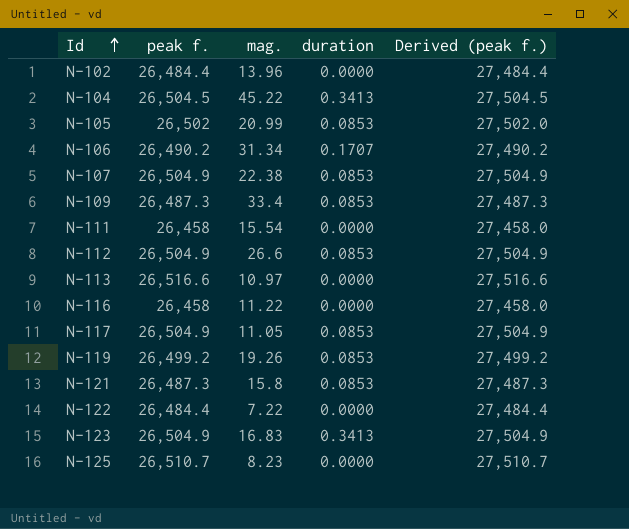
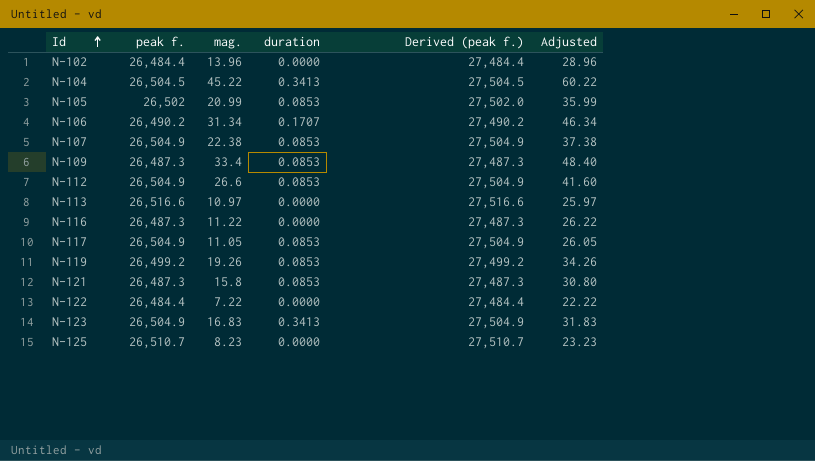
column Adjusted | formula: none -> [mag.] + 15
row N-111: 26,458 | 15.54 | 0.0000 | 27,458.0 -> none
N-116 | peak f.: 26,458 -> 26,487.3
N-116 | Derived (peak f.): 27,458.0 -> 27,487.3

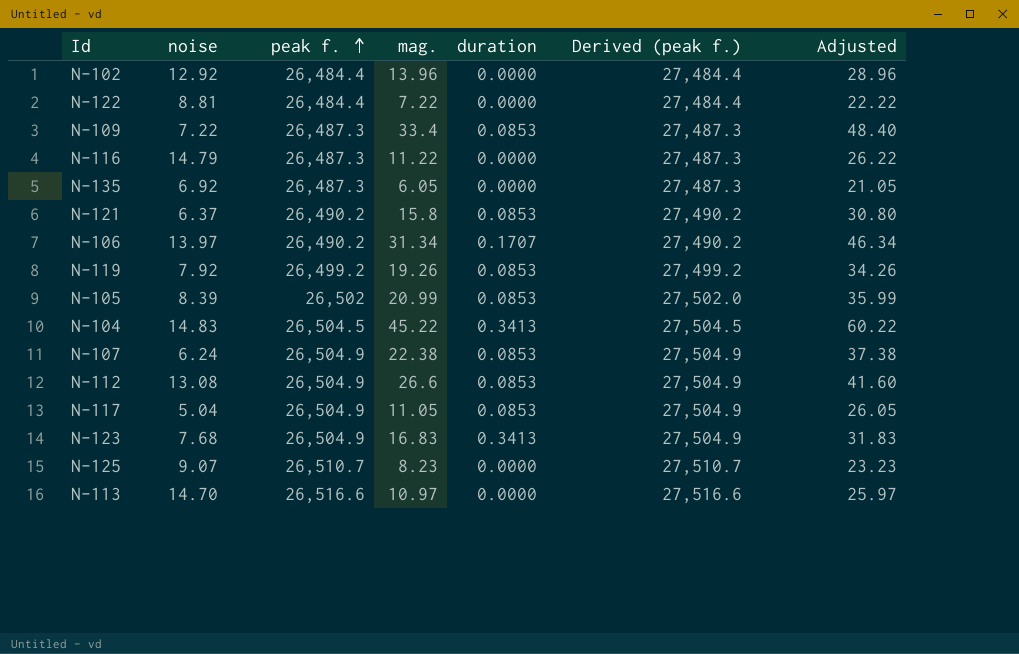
row order: Id ascending -> peak f. ascending
column noise | position: none -> 2
row N-135: none -> 6.92 | 26,487.3 | 6.05 | 0.0000 | 27,487.3 | 21.05
N-121 | peak f.: 26,487.3 -> 26,490.2
N-121 | Derived (peak f.): 27,487.3 -> 27,490.2

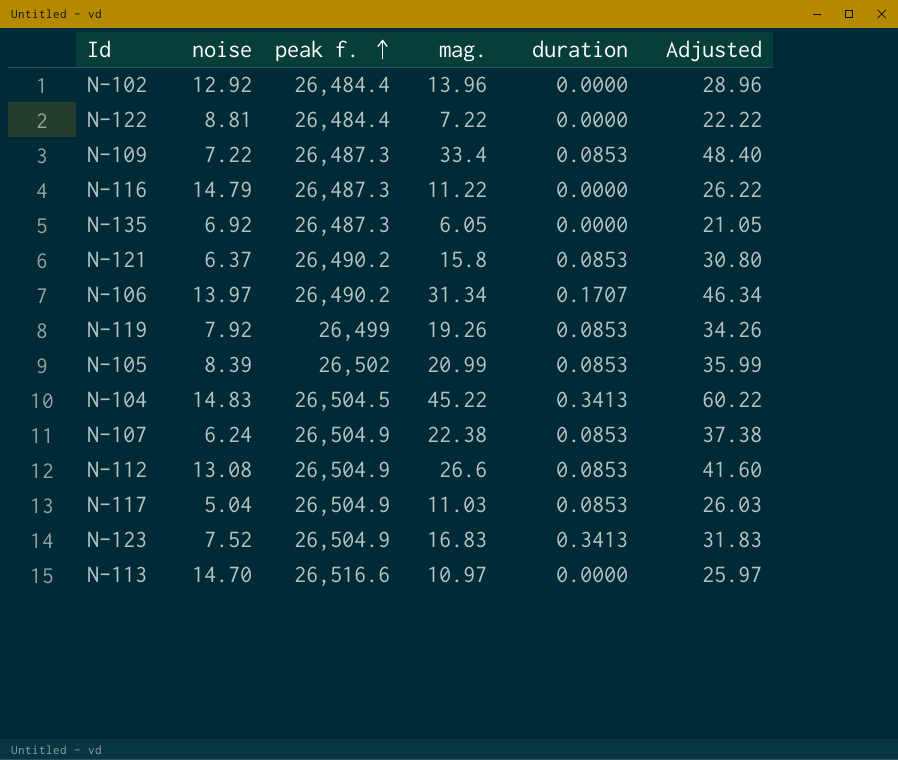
column Derived (peak f.) | formula: [peak f.] + 1000 -> none
row N-125: 9.07 | 26,510.7 | 8.23 | 0.0000 | 27,510.7 | 23.23 -> none
N-119 | peak f.: 26,499.2 -> 26,499
N-117 | mag.: 11.05 -> 11.03
N-117 | Adjusted: 26.05 -> 26.03
N-123 | noise: 7.68 -> 7.52

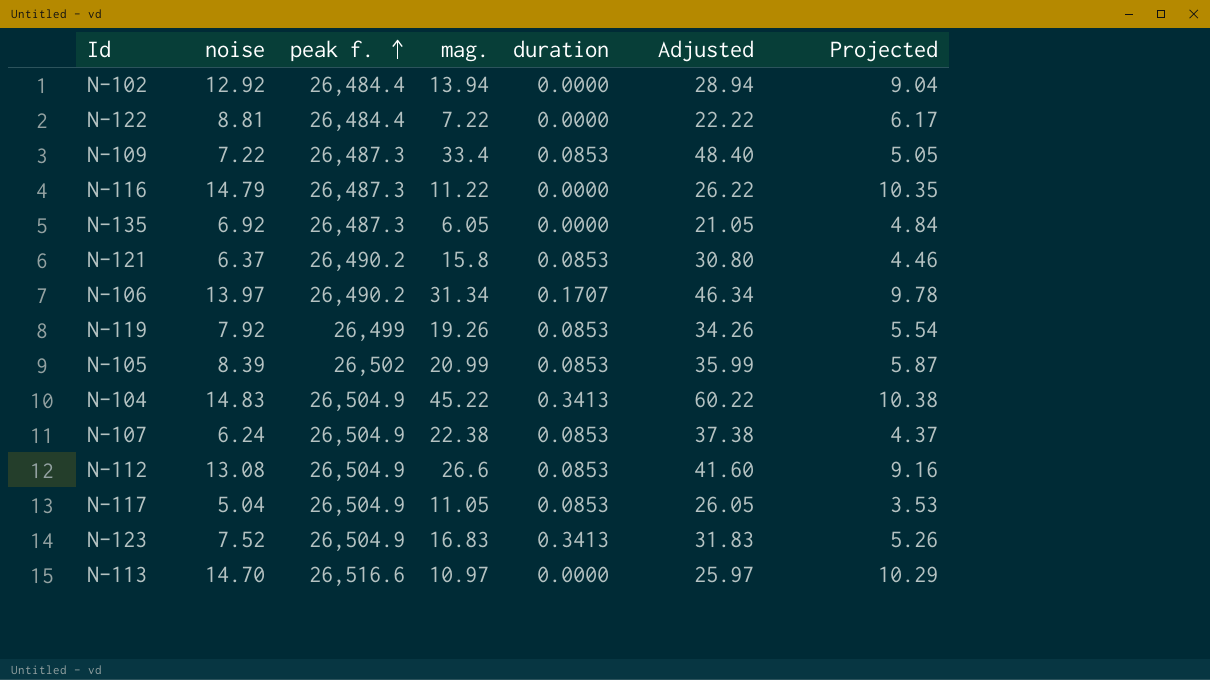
column Projected | formula: none -> [noise] * 0.7
N-102 | mag.: 13.96 -> 13.94
N-102 | Adjusted: 28.96 -> 28.94
N-104 | peak f.: 26,504.5 -> 26,504.9
N-117 | mag.: 11.03 -> 11.05
N-117 | Adjusted: 26.03 -> 26.05

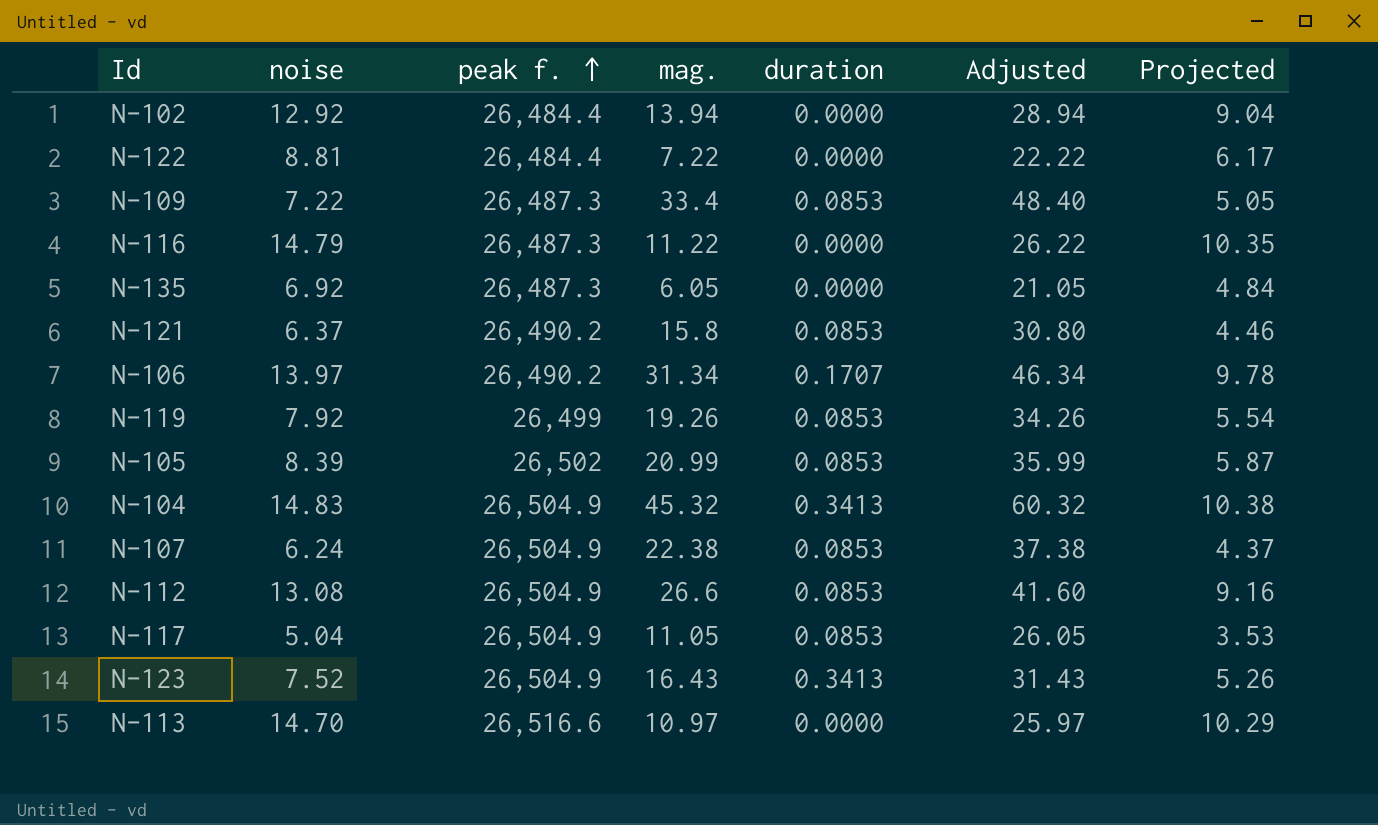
N-104 | mag.: 45.22 -> 45.32
N-104 | Adjusted: 60.22 -> 60.32
N-123 | mag.: 16.83 -> 16.43
N-123 | Adjusted: 31.83 -> 31.43

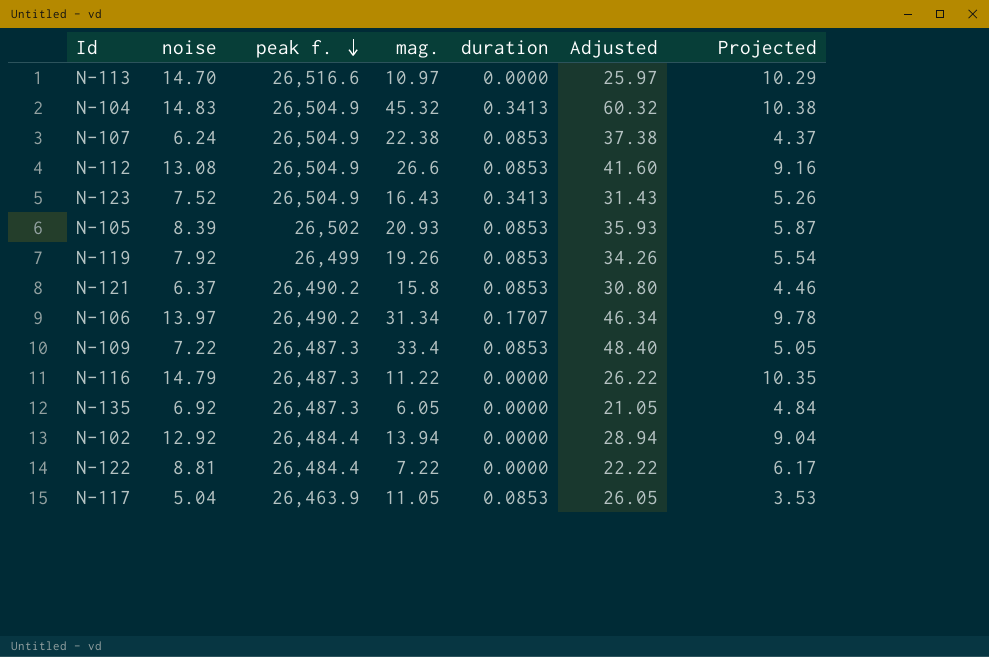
row order: peak f. ascending -> peak f. descending
N-105 | mag.: 20.99 -> 20.93
N-105 | Adjusted: 35.99 -> 35.93
N-117 | peak f.: 26,504.9 -> 26,463.9

